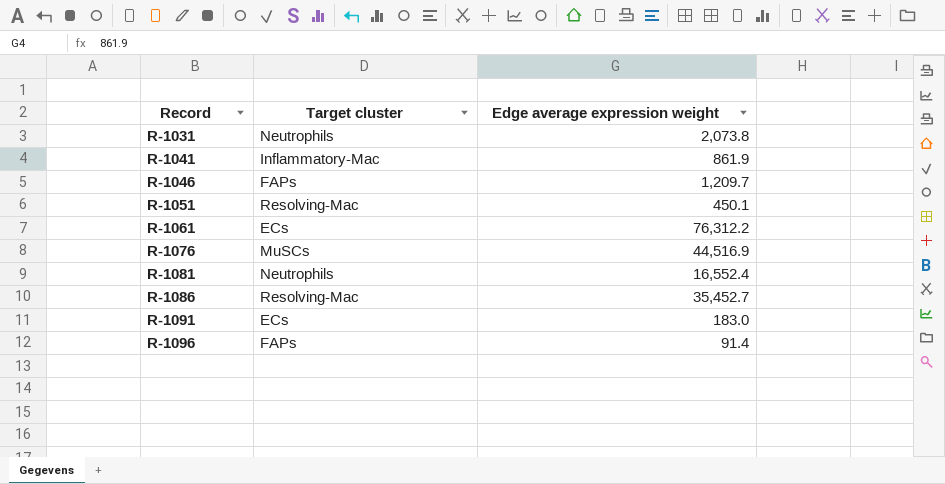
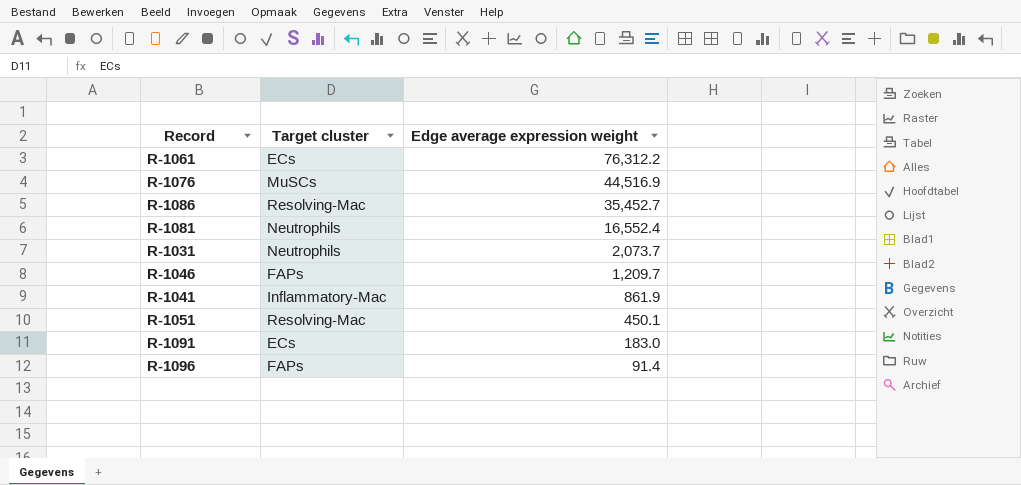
row order: Record ascending -> Edge average expression weight descending
R-1031 | Edge average expression weight: 2,073.8 -> 2,073.7

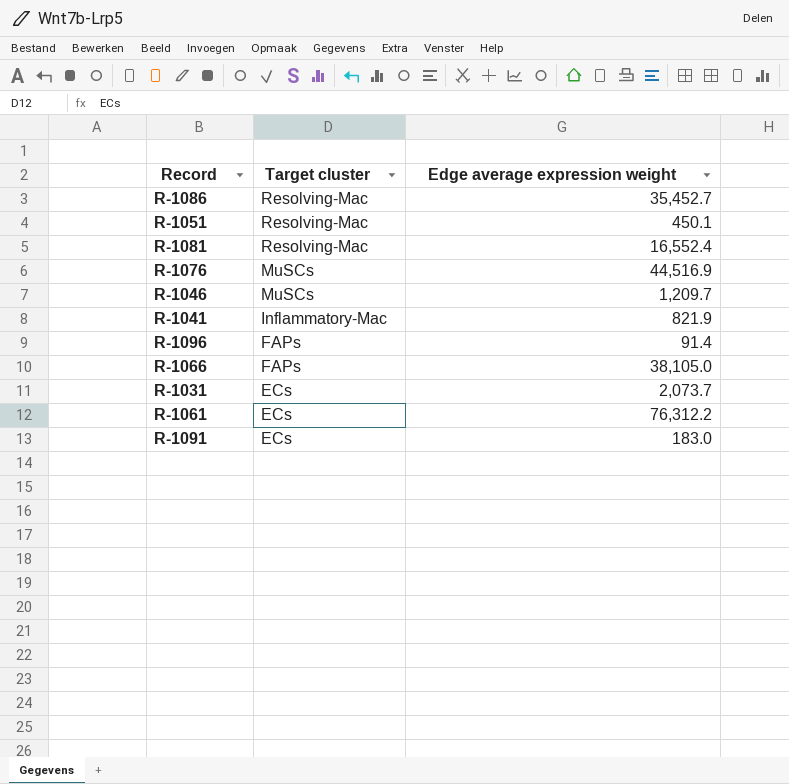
row order: Edge average expression weight descending -> Target cluster descending
R-1081 | Target cluster: Neutrophils -> Resolving-Mac
R-1046 | Target cluster: FAPs -> MuSCs
R-1041 | Edge average expression weight: 861.9 -> 821.9
row R-1066: none -> FAPs | 38,105.0
R-1031 | Target cluster: Neutrophils -> ECs

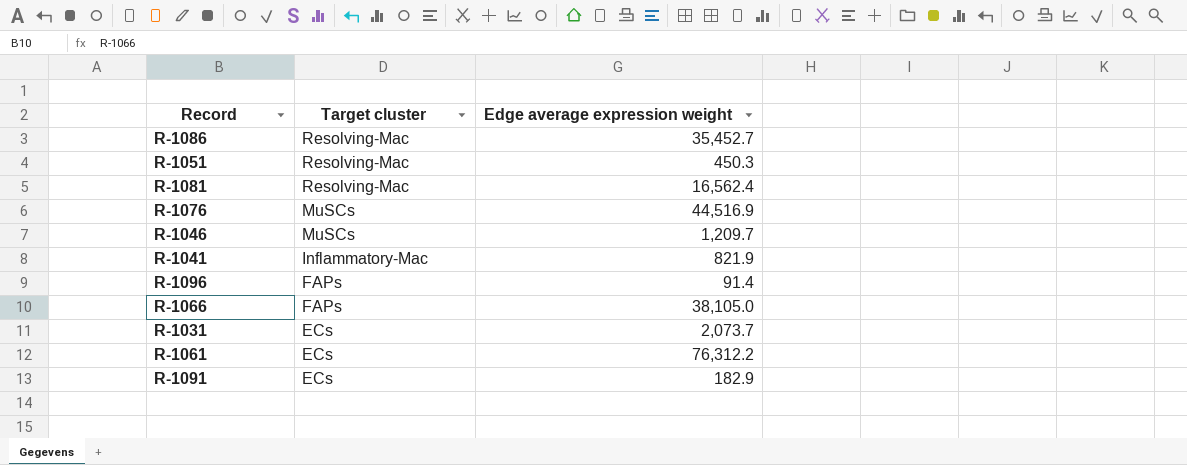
R-1051 | Edge average expression weight: 450.1 -> 450.3
R-1081 | Edge average expression weight: 16,552.4 -> 16,562.4
R-1091 | Edge average expression weight: 183.0 -> 182.9

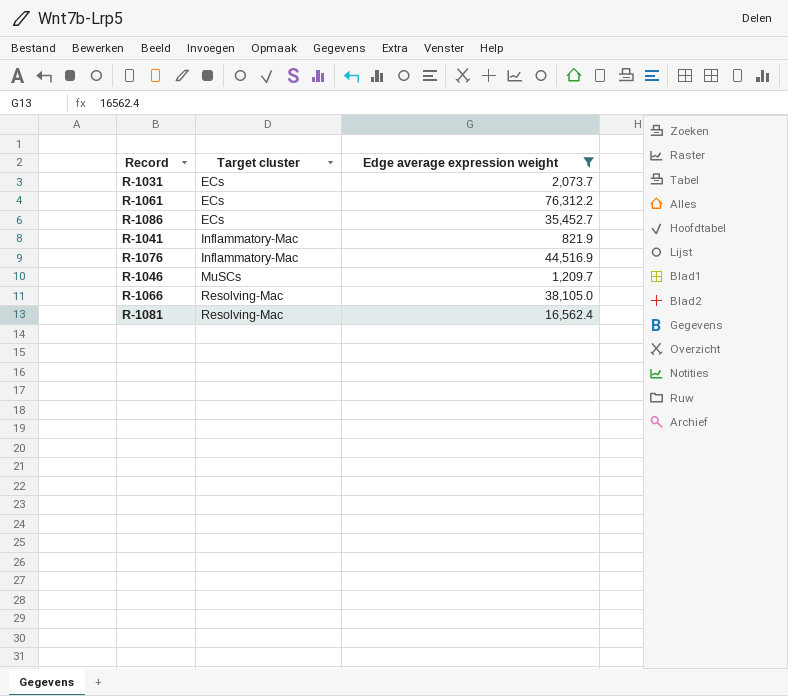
filter: none -> Edge average expression weight >= 821.9
row order: Target cluster descending -> Target cluster ascending
R-1086 | Target cluster: Resolving-Mac -> ECs
R-1076 | Target cluster: MuSCs -> Inflammatory-Mac
R-1066 | Target cluster: FAPs -> Resolving-Mac

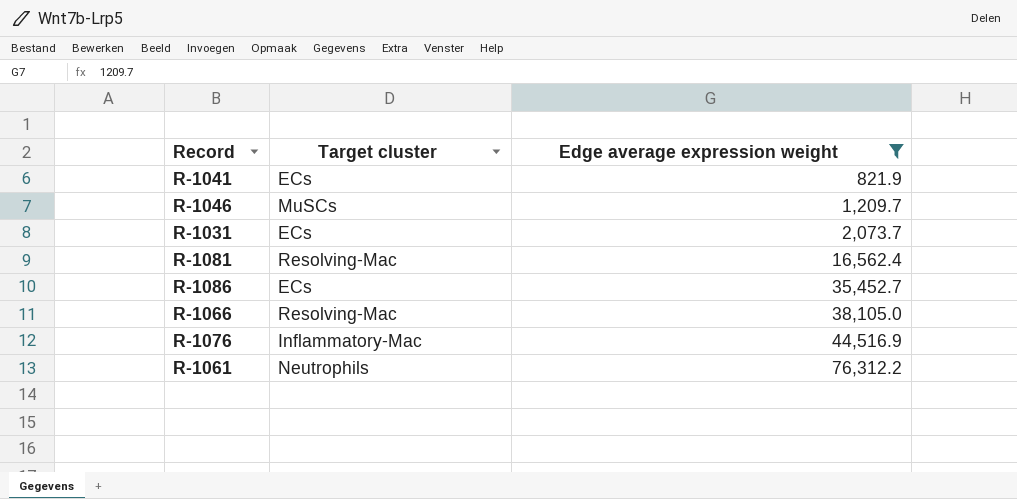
row order: Target cluster ascending -> Edge average expression weight ascending
R-1041 | Target cluster: Inflammatory-Mac -> ECs
R-1061 | Target cluster: ECs -> Neutrophils

